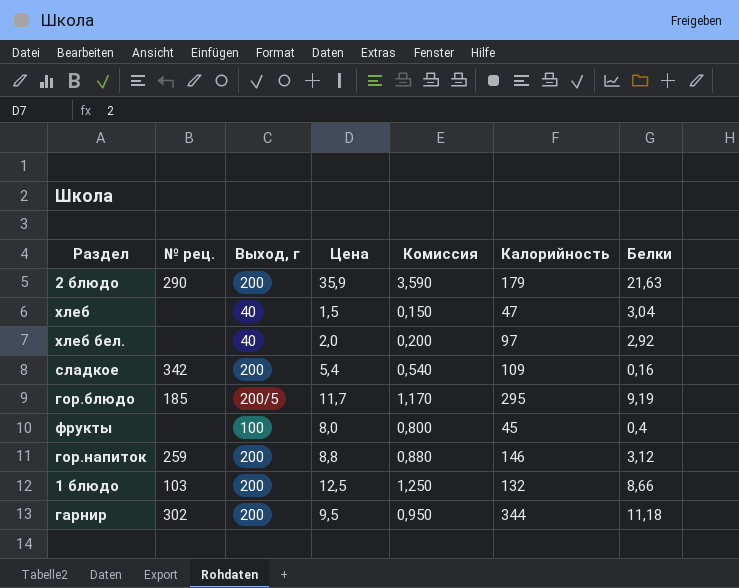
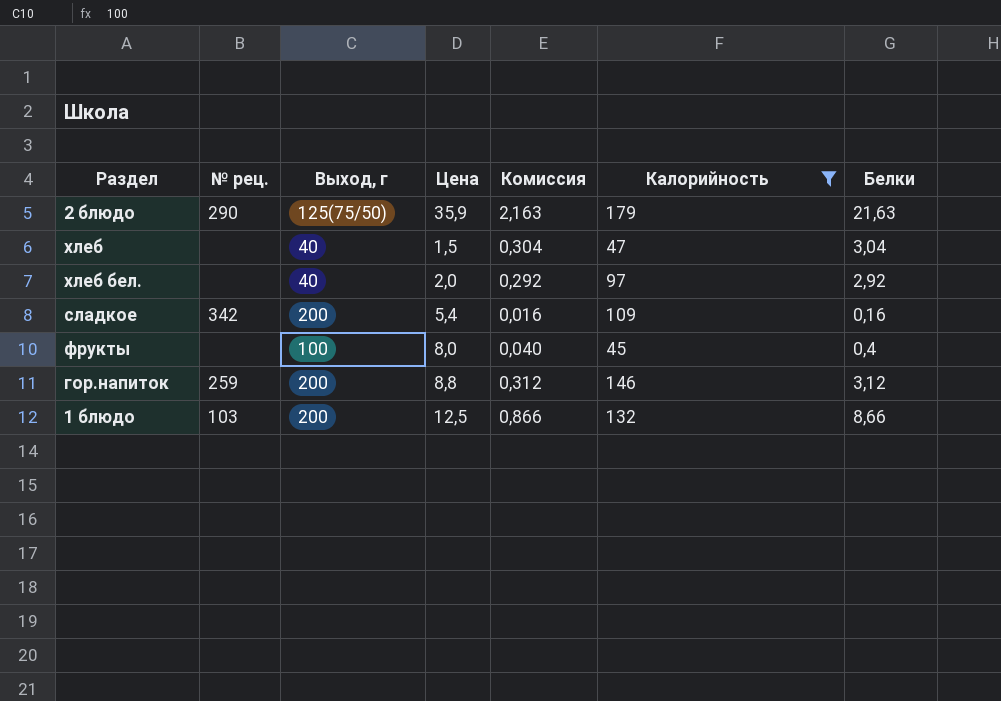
filter: none -> Калорийность <= 179
column Комиссия | formula: [Цена] * 0,1 -> [Белки] * 0,1
2 блюдо | Выход, г: 200 -> 125(75/50)

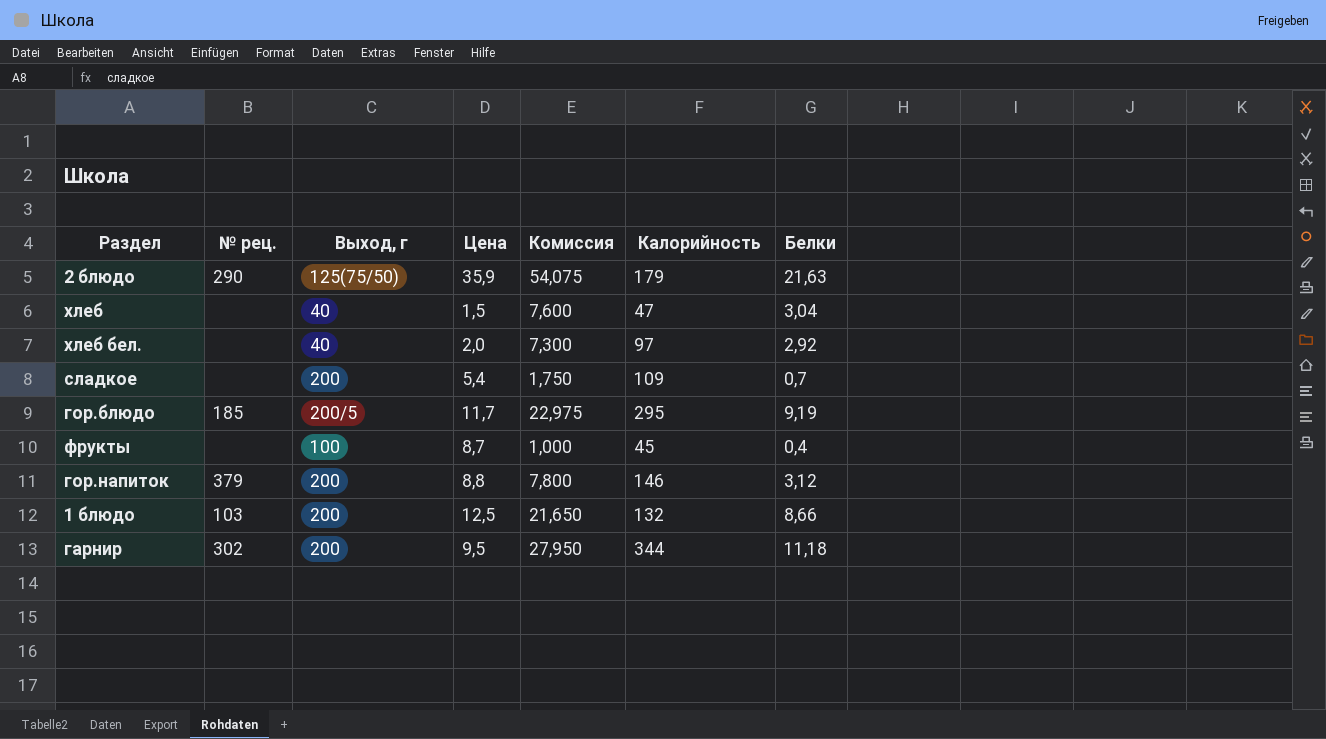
filter: Калорийность <= 179 -> none
column Комиссия | formula: [Белки] * 0,1 -> [Белки] * 2,5
сладкое | № рец.: 342 -> none
сладкое | Белки: 0,16 -> 0,7
фрукты | Цена: 8,0 -> 8,7
гор.напиток | № рец.: 259 -> 379

